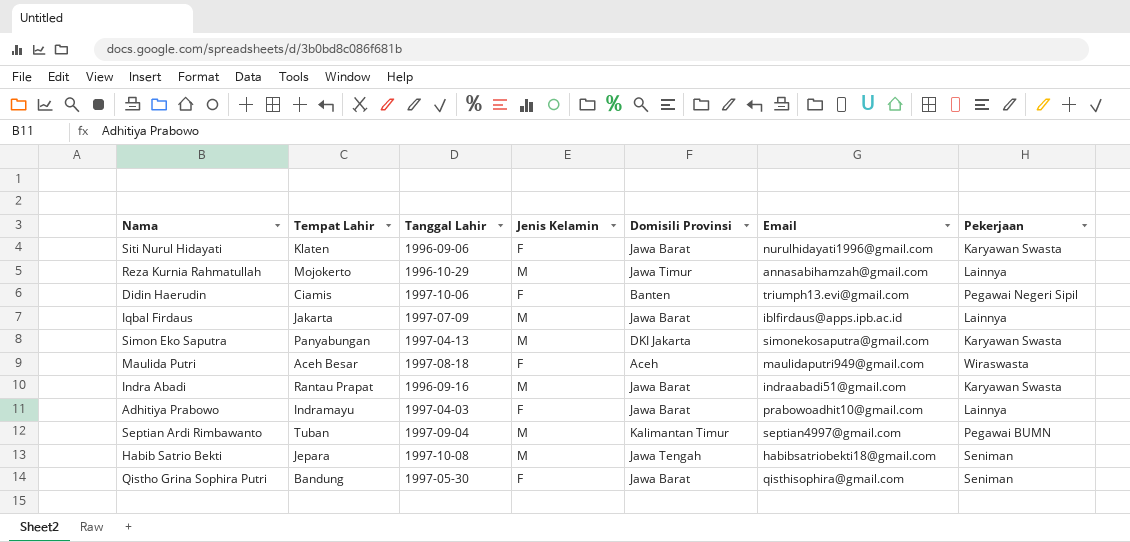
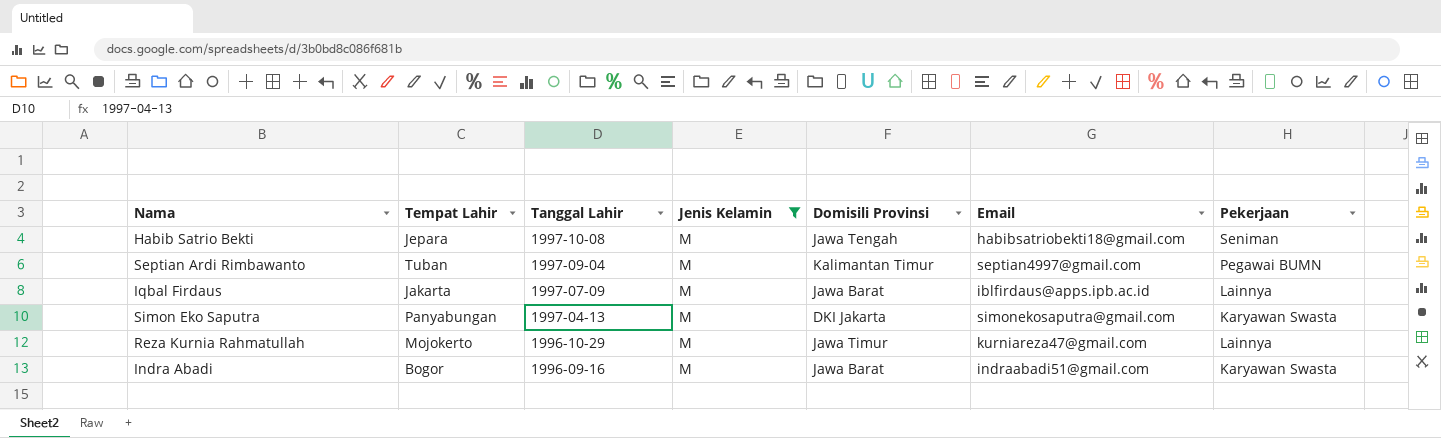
filter: none -> Jenis Kelamin = M
row order: none -> Tanggal Lahir descending
Reza Kurnia Rahmatullah | Email: annasabihamzah@gmail.com -> kurniareza47@gmail.com
Indra Abadi | Tempat Lahir: Rantau Prapat -> Bogor

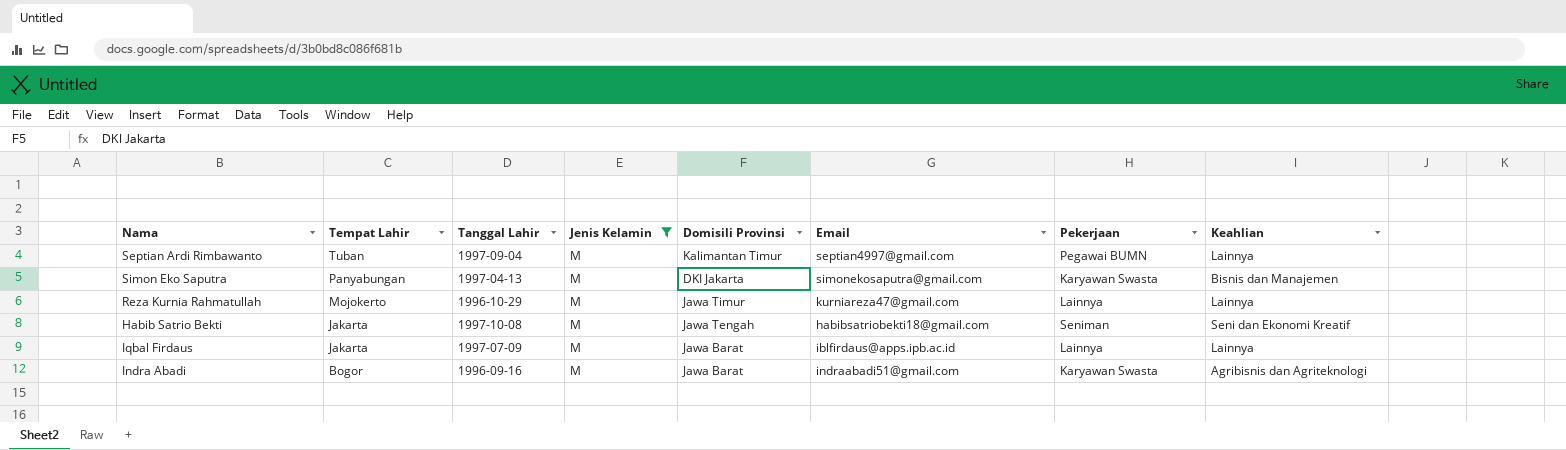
row order: Tanggal Lahir descending -> Tempat Lahir descending
column Keahlian | position: none -> 8
Habib Satrio Bekti | Tempat Lahir: Jepara -> Jakarta

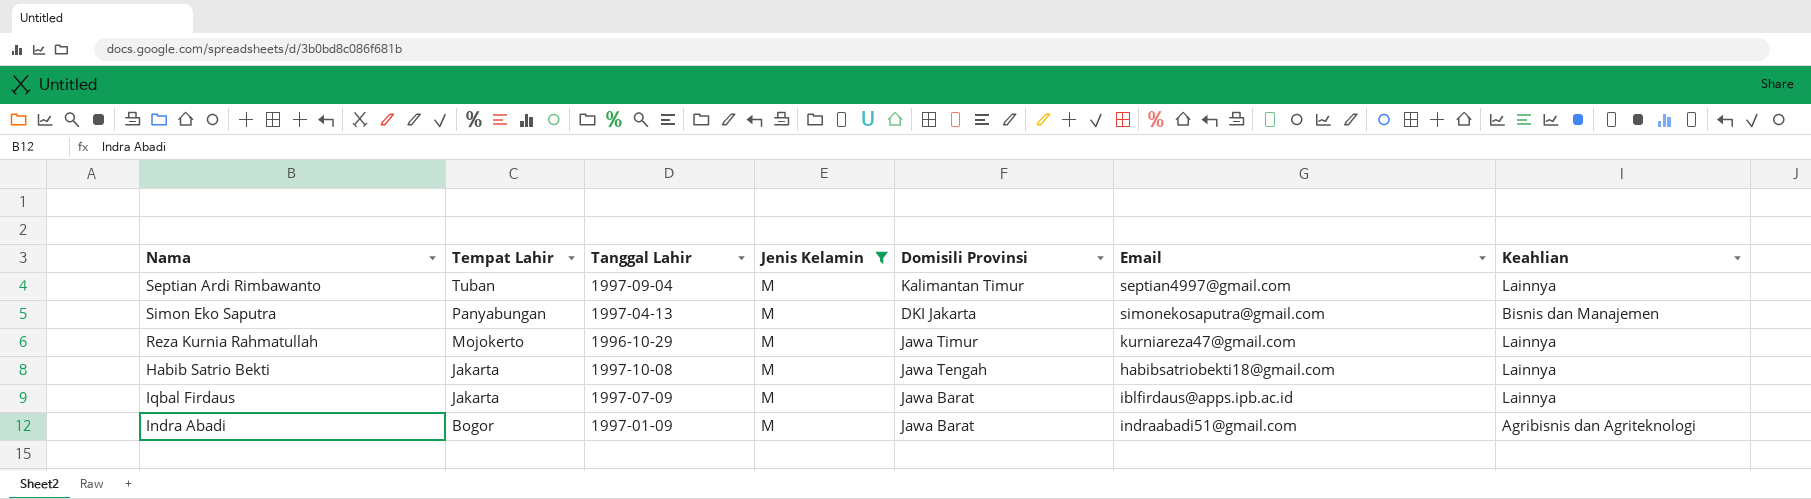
column Pekerjaan | position: 7 -> none
Habib Satrio Bekti | Keahlian: Seni dan Ekonomi Kreatif -> Lainnya
Indra Abadi | Tanggal Lahir: 1996-09-16 -> 1997-01-09

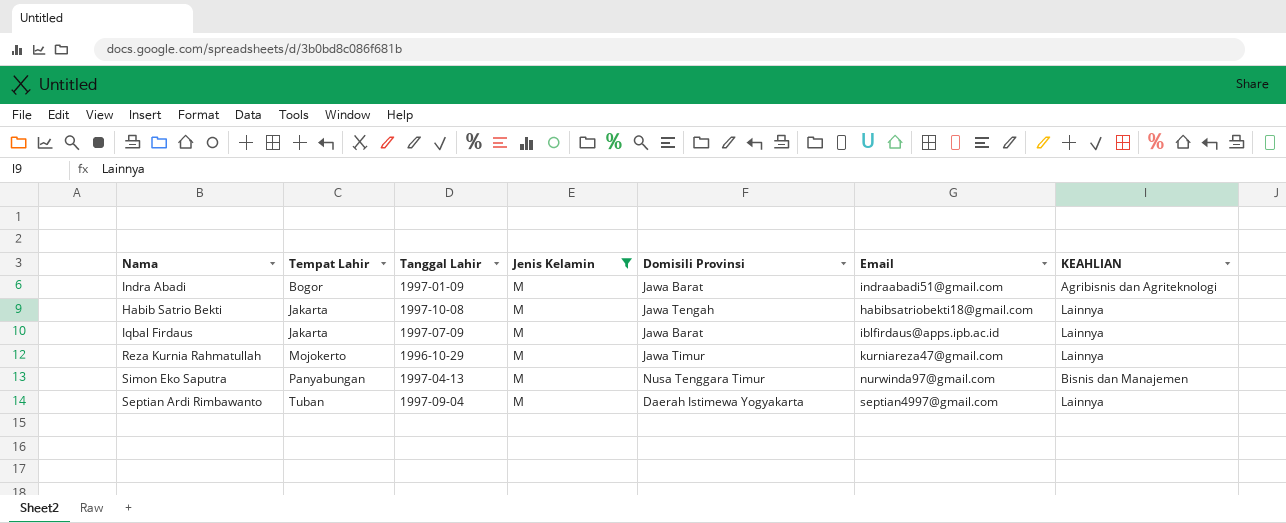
row order: Tempat Lahir descending -> Tempat Lahir ascending
column name: Keahlian -> KEAHLIAN
Simon Eko Saputra | Domisili Provinsi: DKI Jakarta -> Nusa Tenggara Timur
Simon Eko Saputra | Email: simonekosaputra@gmail.com -> nurwinda97@gmail.com
Septian Ardi Rimbawanto | Domisili Provinsi: Kalimantan Timur -> Daerah Istimewa Yogyakarta

